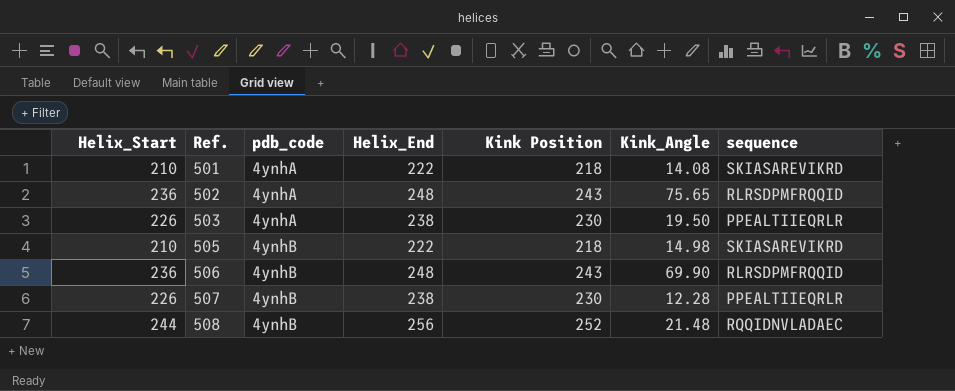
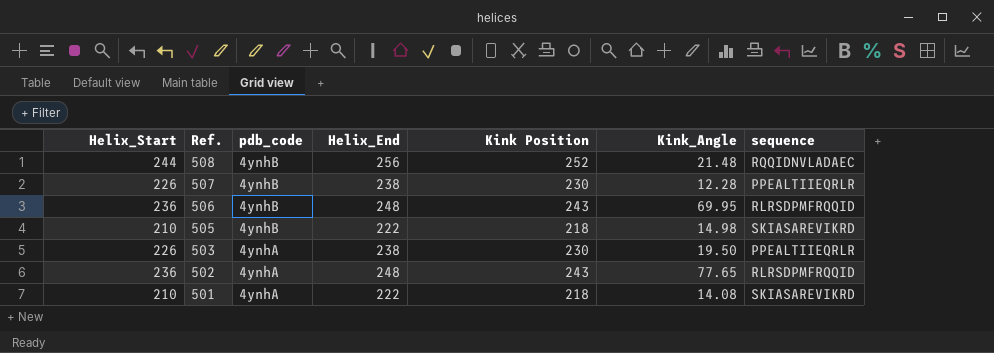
row order: Ref. ascending -> Ref. descending
506 | Kink_Angle: 69.90 -> 69.95
502 | Kink_Angle: 75.65 -> 77.65

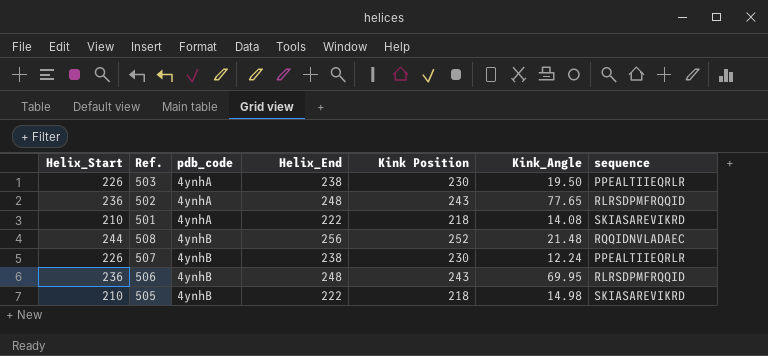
row order: Ref. descending -> pdb_code ascending
507 | Kink_Angle: 12.28 -> 12.24

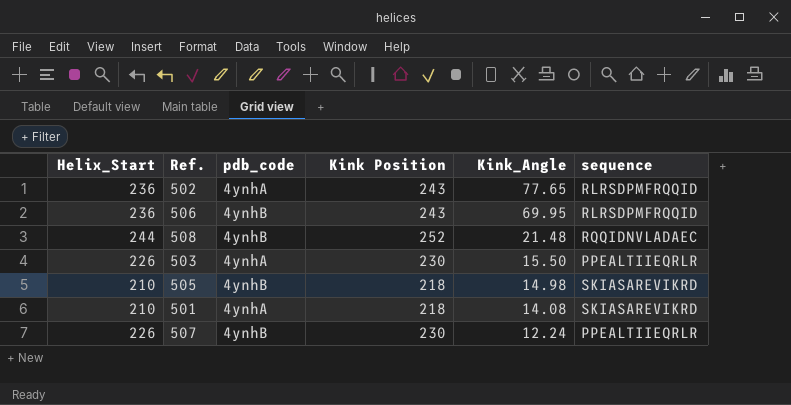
row order: pdb_code ascending -> Kink_Angle descending
column Helix_End | position: 4 -> none
503 | Kink_Angle: 19.50 -> 15.50

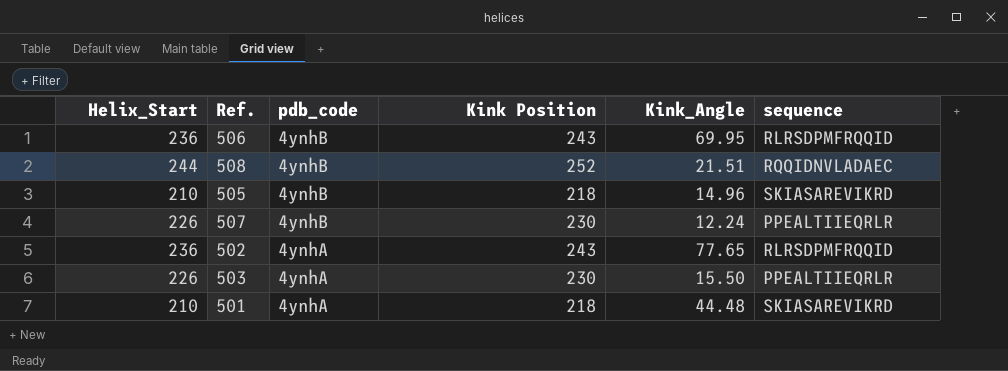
row order: Kink_Angle descending -> pdb_code descending
508 | Kink_Angle: 21.48 -> 21.51
505 | Kink_Angle: 14.98 -> 14.96
501 | Kink_Angle: 14.08 -> 44.48

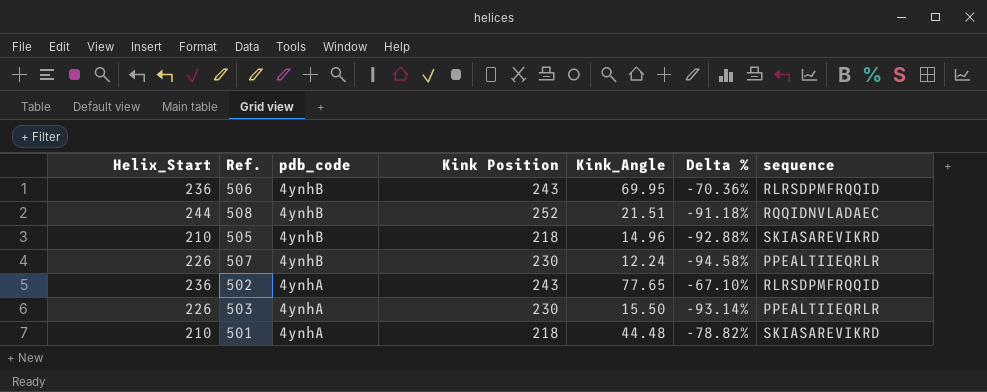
column Delta % | formula: none -> ([Kink_Angle] - [Helix_Start]) / [Helix_Start]

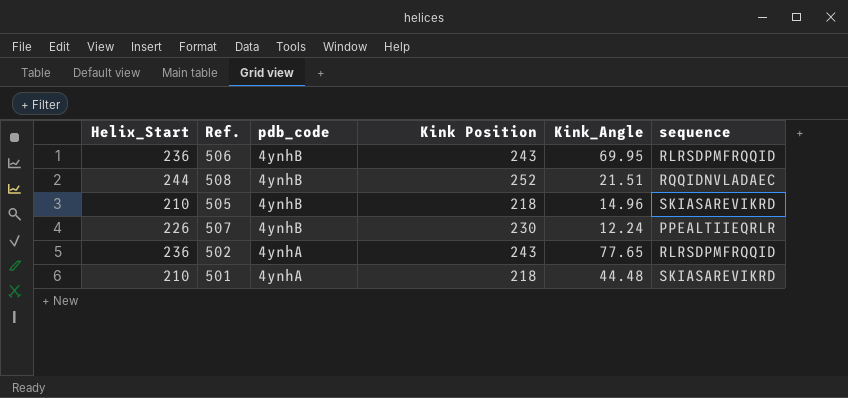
column Delta % | formula: ([Kink_Angle] - [Helix_Start]) / [Helix_Start] -> none
row 503: 226 | 4ynhA | 230 | 15.50 | -93.14% | PPEALTIIEQRLR -> none

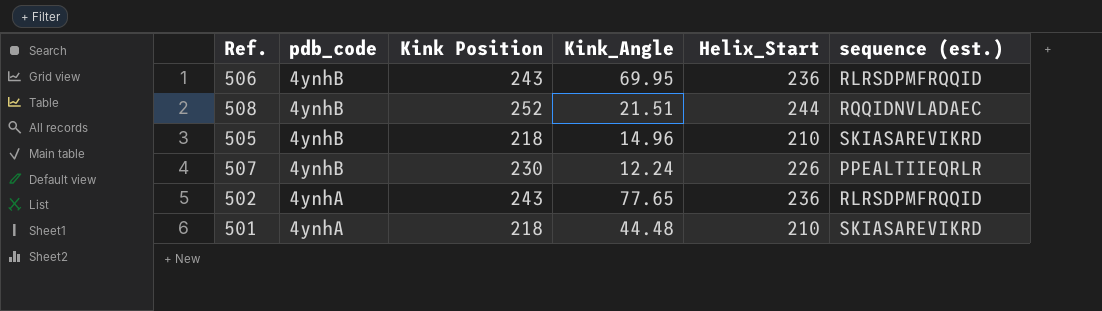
column Helix_Start | position: 1 -> 5
column name: sequence -> sequence (est.)

